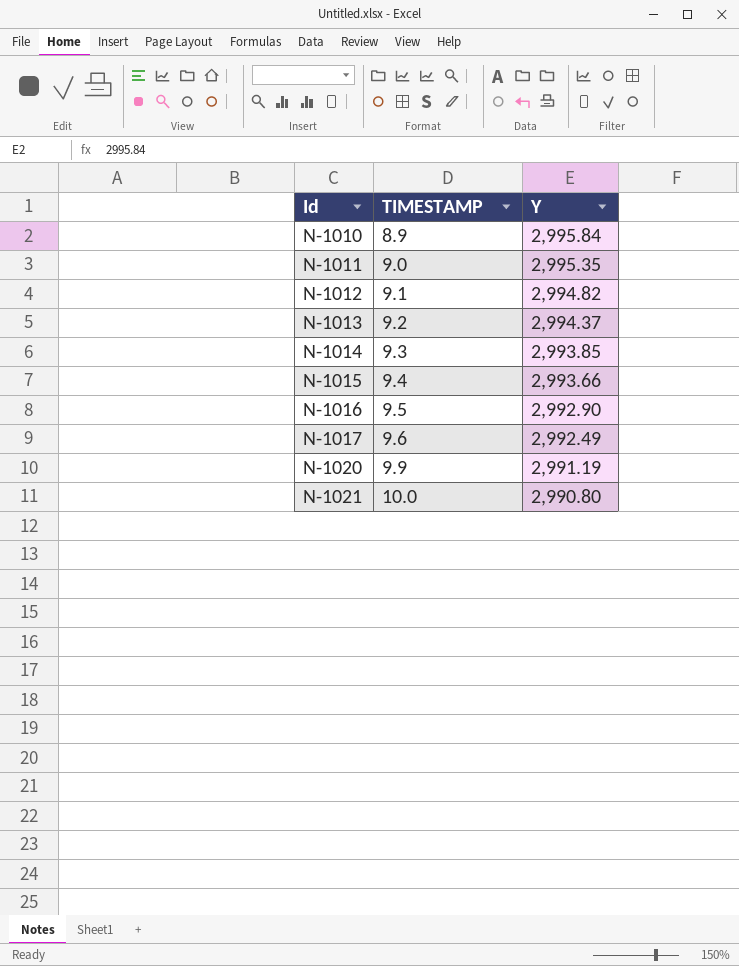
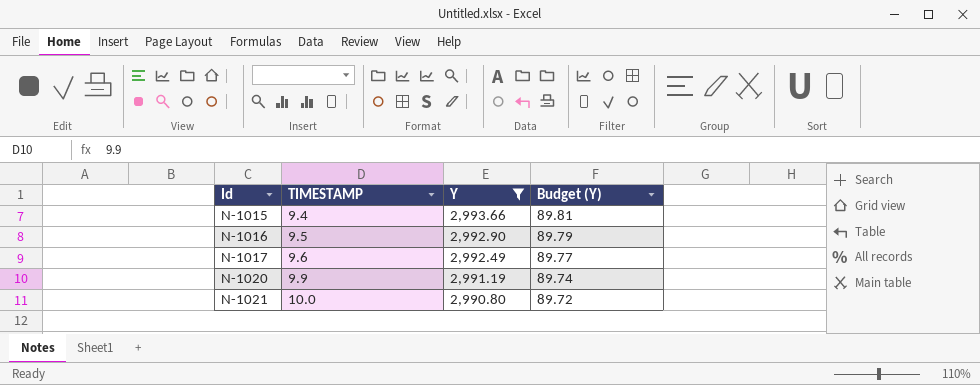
filter: none -> Y <= 2,993.66
column Budget (Y) | formula: none -> [Y] * 0.03

